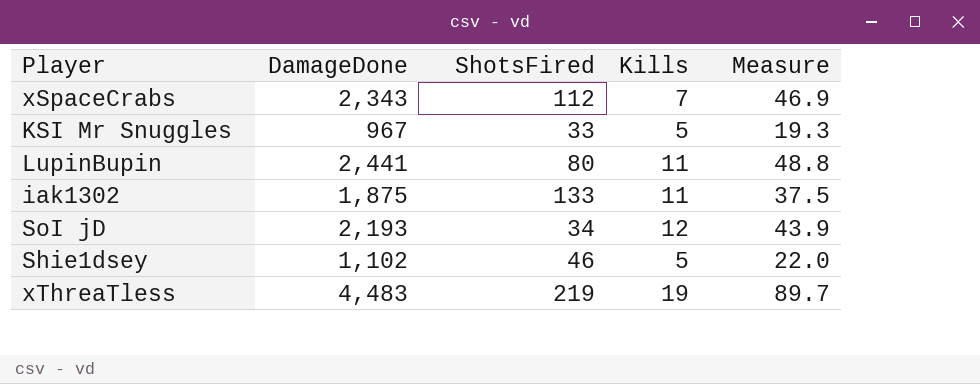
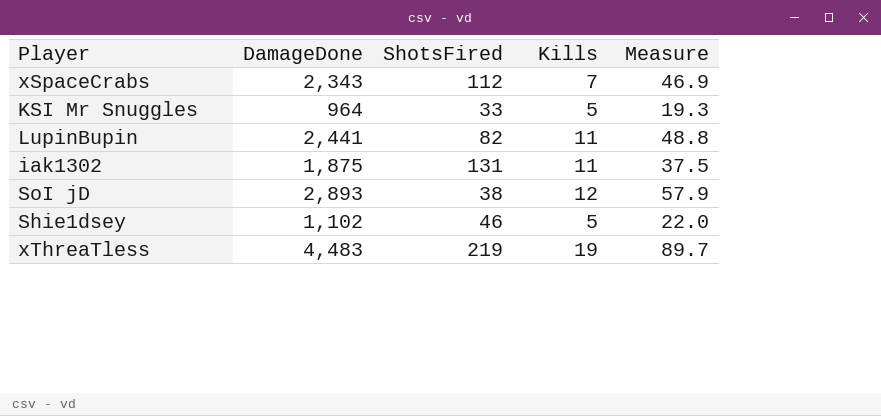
KSI Mr Snuggles | DamageDone: 967 -> 964
LupinBupin | ShotsFired: 80 -> 82
iak1302 | ShotsFired: 133 -> 131
SoI jD | DamageDone: 2,193 -> 2,893
SoI jD | ShotsFired: 34 -> 38
SoI jD | Measure: 43.9 -> 57.9

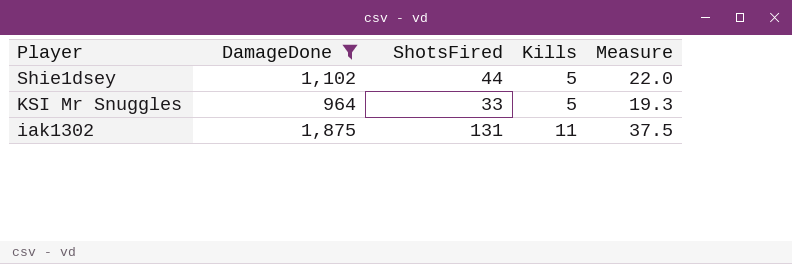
filter: none -> DamageDone <= 1,875
row order: none -> Player descending
Shie1dsey | ShotsFired: 46 -> 44

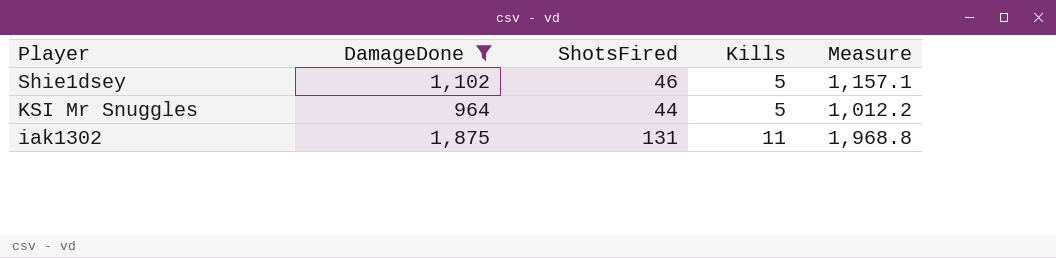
column Measure | formula: [DamageDone] * 0.02 -> [DamageDone] * 1.05
Shie1dsey | ShotsFired: 44 -> 46
KSI Mr Snuggles | ShotsFired: 33 -> 44

